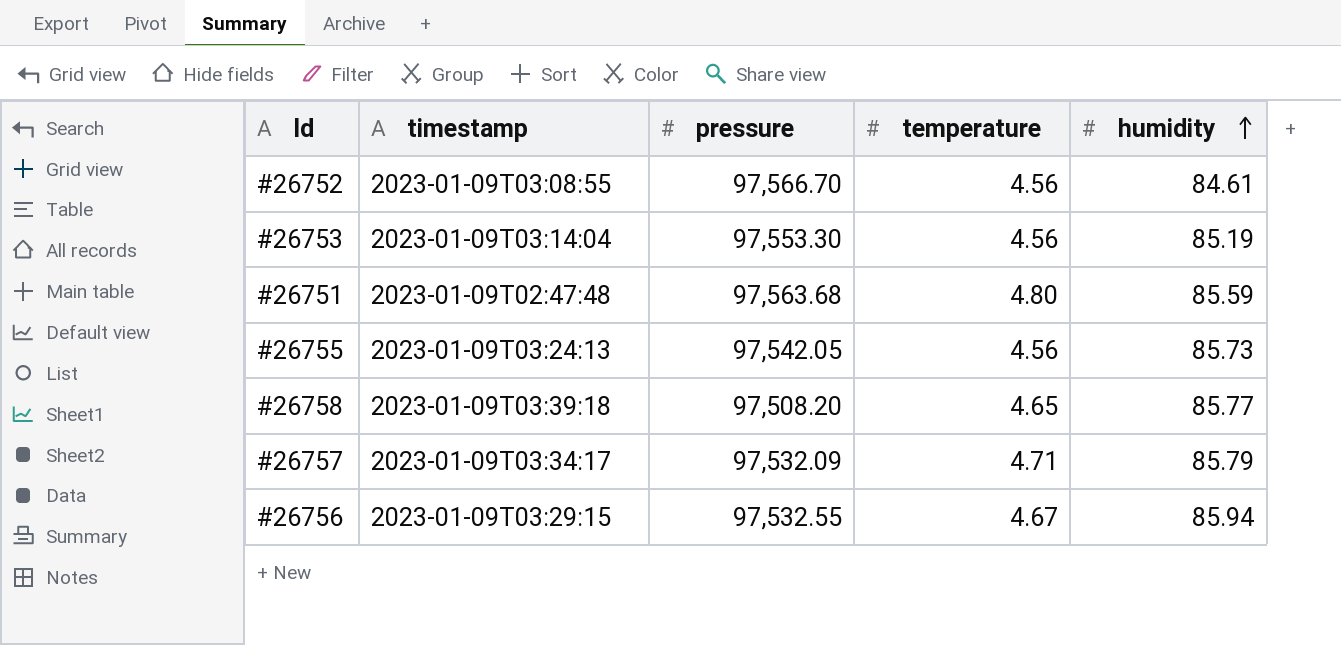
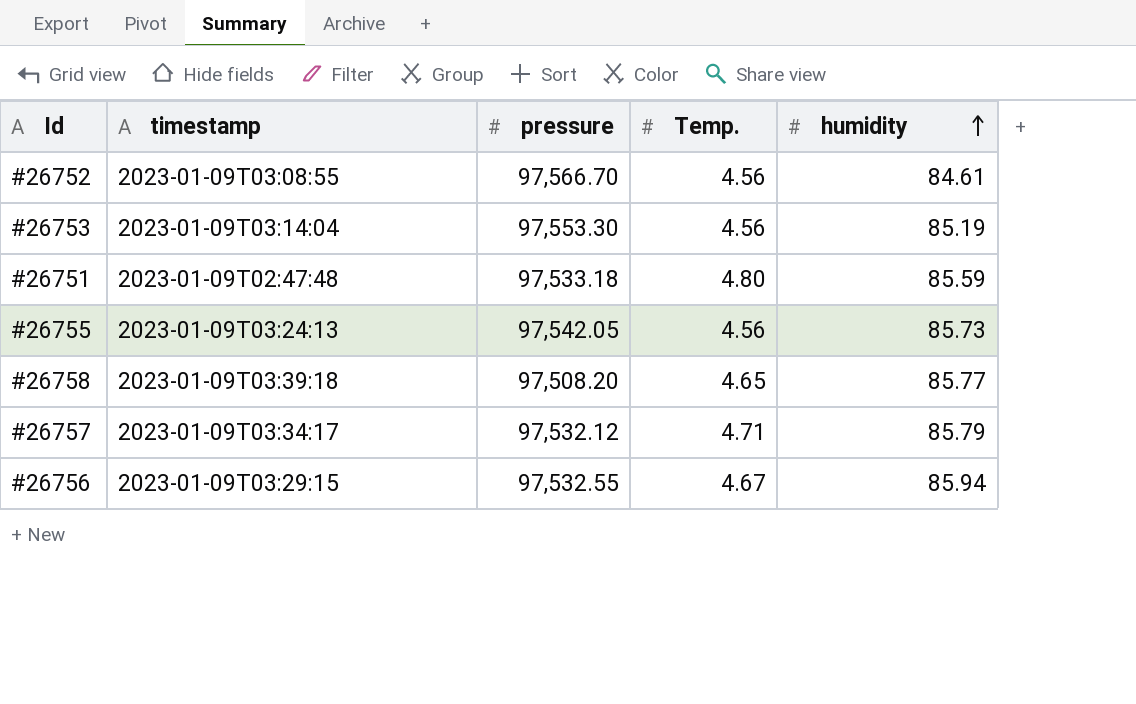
column name: temperature -> Temp.
#26751 | pressure: 97,563.68 -> 97,533.18
#26757 | pressure: 97,532.09 -> 97,532.12

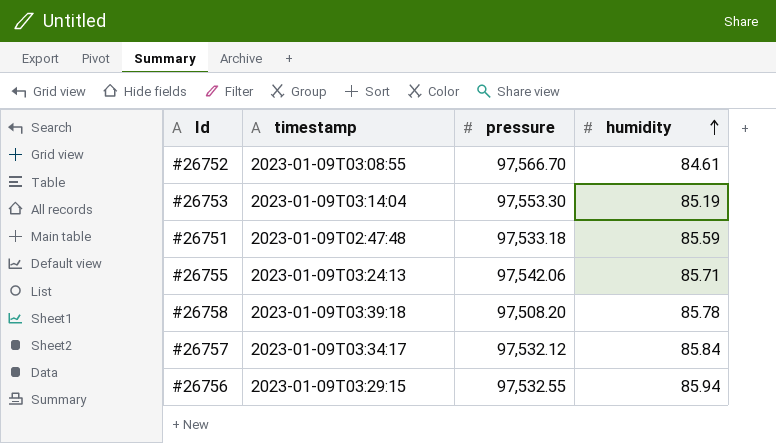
column Temp. | position: 4 -> none
#26755 | pressure: 97,542.05 -> 97,542.06
#26755 | humidity: 85.73 -> 85.71
#26758 | humidity: 85.77 -> 85.78
#26757 | humidity: 85.79 -> 85.84

